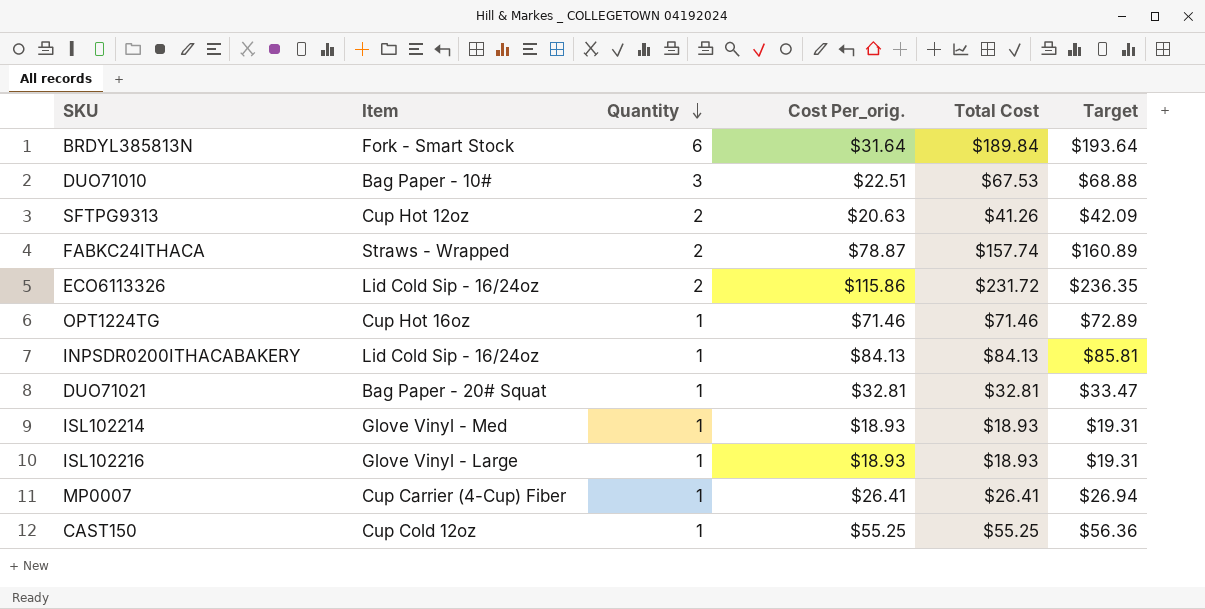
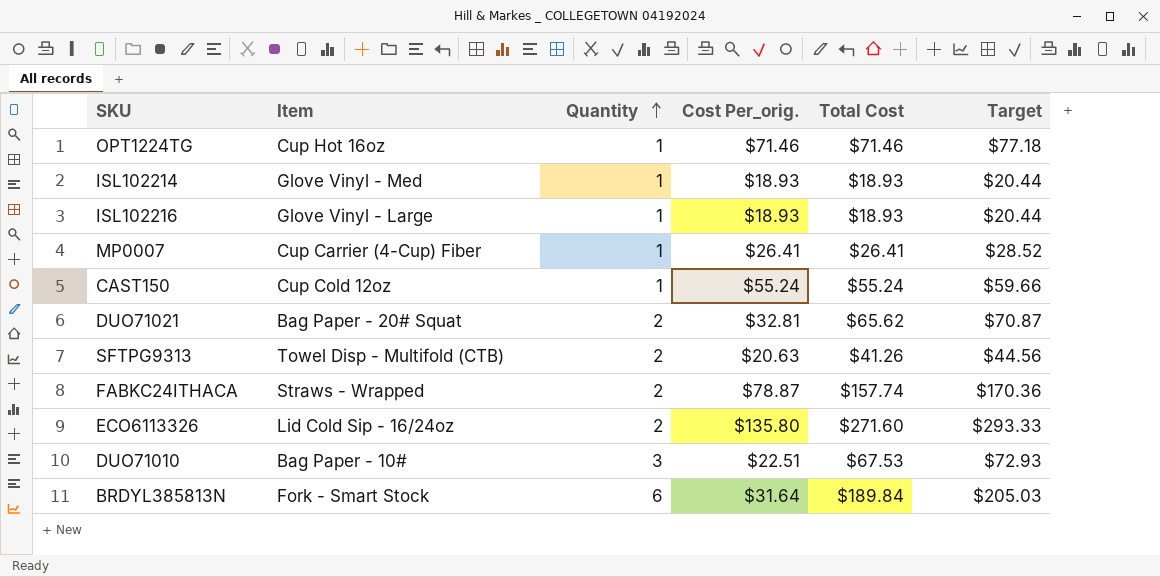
row order: Quantity descending -> Quantity ascending
column Target | formula: [Total Cost] * 1.02 -> [Total Cost] * 1.08
row INPSDR0200ITHACABAKERY: Lid Cold Sip - 16/24oz | 1 | $84.13 | $84.13 | $85.81 -> none
CAST150 | Cost Per_orig.: $55.25 -> $55.24
CAST150 | Total Cost: $55.25 -> $55.24
DUO71021 | Quantity: 1 -> 2
DUO71021 | Total Cost: $32.81 -> $65.62
SFTPG9313 | Item: Cup Hot 12oz -> Towel Disp - Multifold (CTB)
ECO6113326 | Cost Per_orig.: $115.86 -> $135.80
ECO6113326 | Total Cost: $231.72 -> $271.60

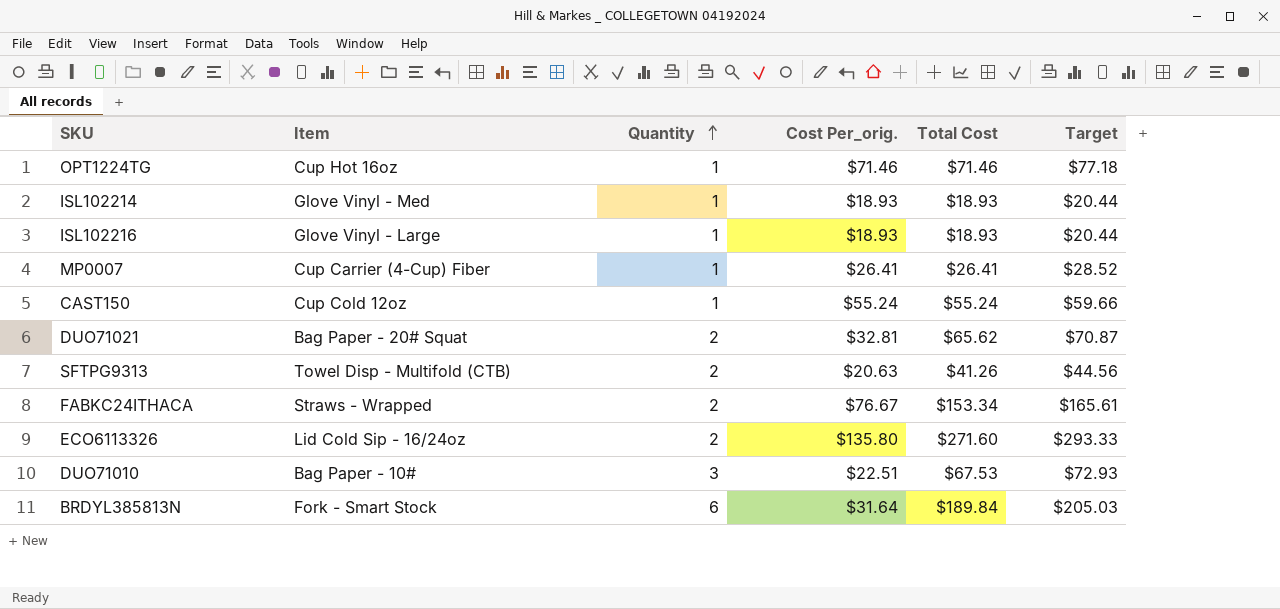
FABKC24ITHACA | Cost Per_orig.: $78.87 -> $76.67
FABKC24ITHACA | Total Cost: $157.74 -> $153.34
FABKC24ITHACA | Target: $170.36 -> $165.61

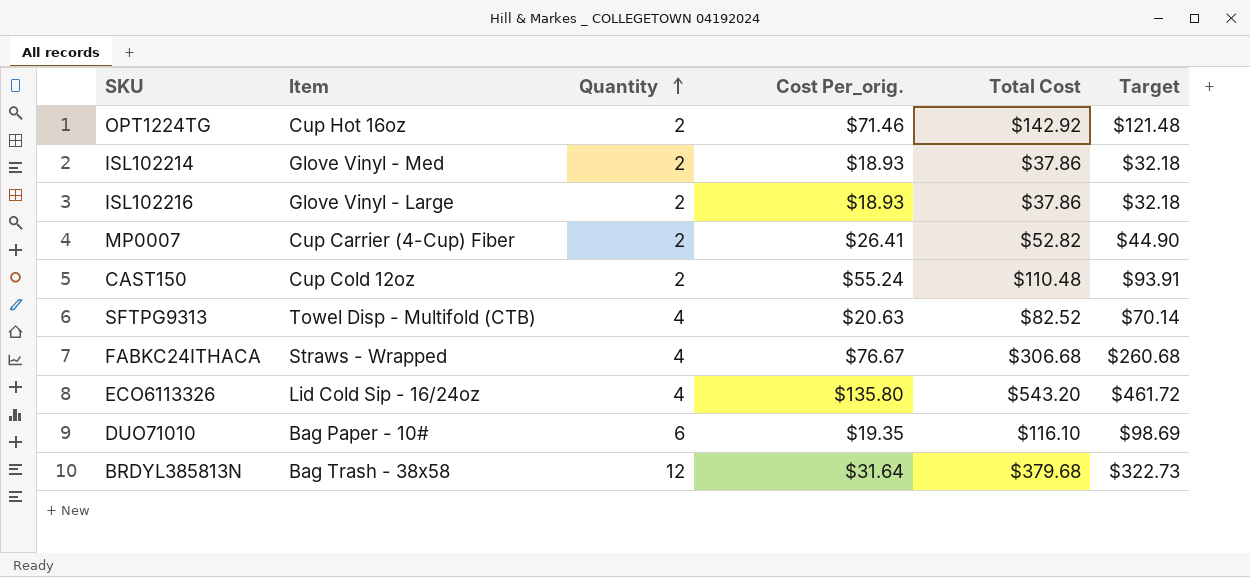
column Target | formula: [Total Cost] * 1.08 -> [Total Cost] * 0.85
row DUO71021: Bag Paper - 20# Squat | 2 | $32.81 | $65.62 | $70.87 -> none
OPT1224TG | Quantity: 1 -> 2
OPT1224TG | Total Cost: $71.46 -> $142.92
ISL102214 | Quantity: 1 -> 2
ISL102214 | Total Cost: $18.93 -> $37.86
ISL102216 | Quantity: 1 -> 2
ISL102216 | Total Cost: $18.93 -> $37.86
MP0007 | Quantity: 1 -> 2
MP0007 | Total Cost: $26.41 -> $52.82
CAST150 | Quantity: 1 -> 2
CAST150 | Total Cost: $55.24 -> $110.48
SFTPG9313 | Quantity: 2 -> 4
SFTPG9313 | Total Cost: $41.26 -> $82.52
FABKC24ITHACA | Quantity: 2 -> 4
FABKC24ITHACA | Total Cost: $153.34 -> $306.68
ECO6113326 | Quantity: 2 -> 4
ECO6113326 | Total Cost: $271.60 -> $543.20
DUO71010 | Quantity: 3 -> 6
DUO71010 | Cost Per_orig.: $22.51 -> $19.35
DUO71010 | Total Cost: $67.53 -> $116.10
BRDYL385813N | Item: Fork - Smart Stock -> Bag Trash - 38x58
BRDYL385813N | Quantity: 6 -> 12
BRDYL385813N | Total Cost: $189.84 -> $379.68

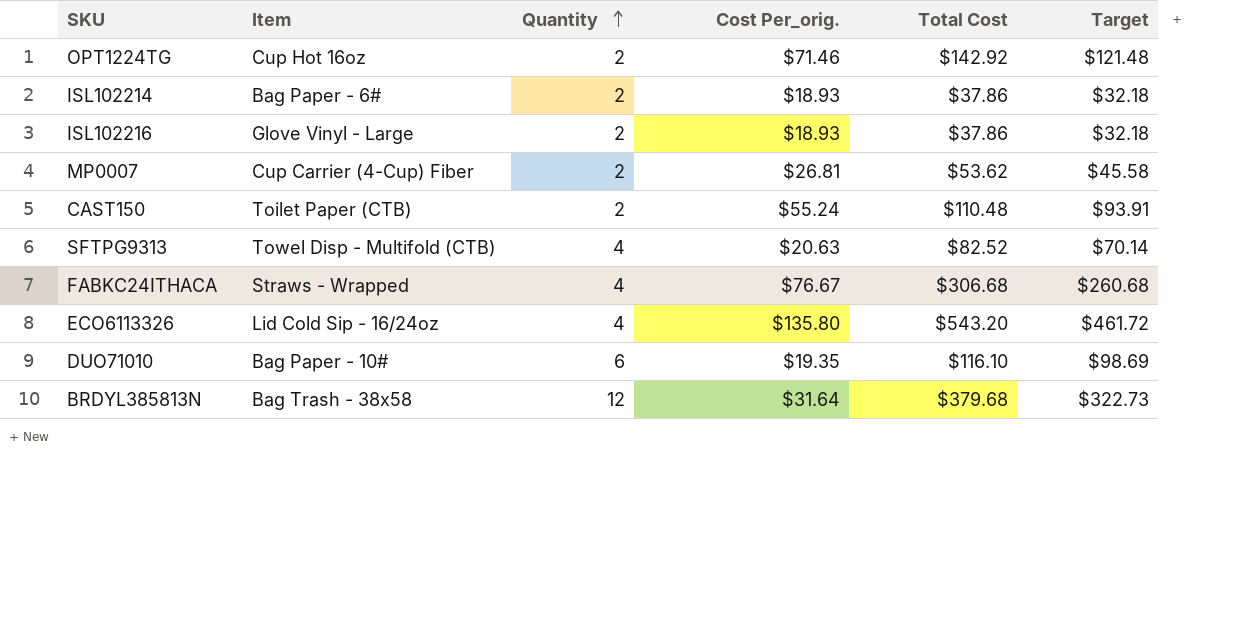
ISL102214 | Item: Glove Vinyl - Med -> Bag Paper - 6#
MP0007 | Cost Per_orig.: $26.41 -> $26.81
MP0007 | Total Cost: $52.82 -> $53.62
MP0007 | Target: $44.90 -> $45.58
CAST150 | Item: Cup Cold 12oz -> Toilet Paper (CTB)

